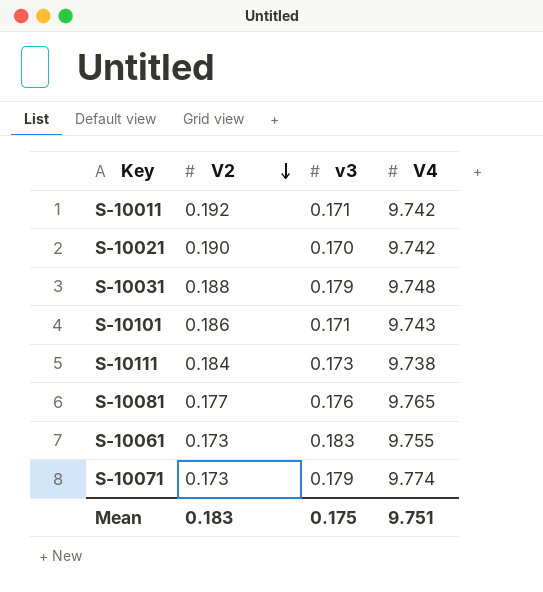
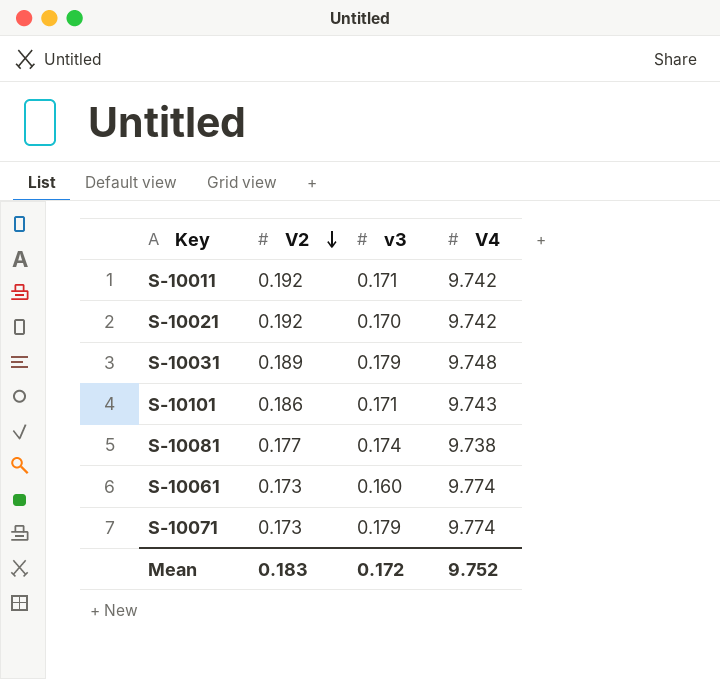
row S-10111: 0.184 | 0.173 | 9.738 -> none
S-10021 | V2: 0.190 -> 0.192
S-10031 | V2: 0.188 -> 0.189
S-10081 | v3: 0.176 -> 0.174
S-10081 | V4: 9.765 -> 9.738
S-10061 | v3: 0.183 -> 0.160
S-10061 | V4: 9.755 -> 9.774
Mean | v3: 0.175 -> 0.172
Mean | V4: 9.751 -> 9.752

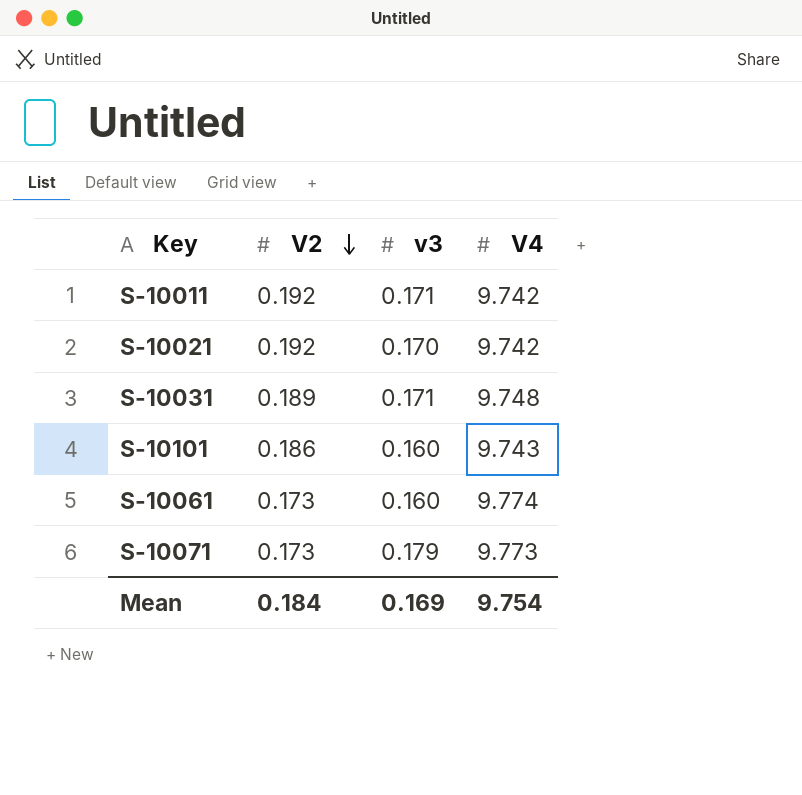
row S-10081: 0.177 | 0.174 | 9.738 -> none
S-10031 | v3: 0.179 -> 0.171
S-10101 | v3: 0.171 -> 0.160
S-10071 | V4: 9.774 -> 9.773
Mean | V2: 0.183 -> 0.184
Mean | v3: 0.172 -> 0.169
Mean | V4: 9.752 -> 9.754

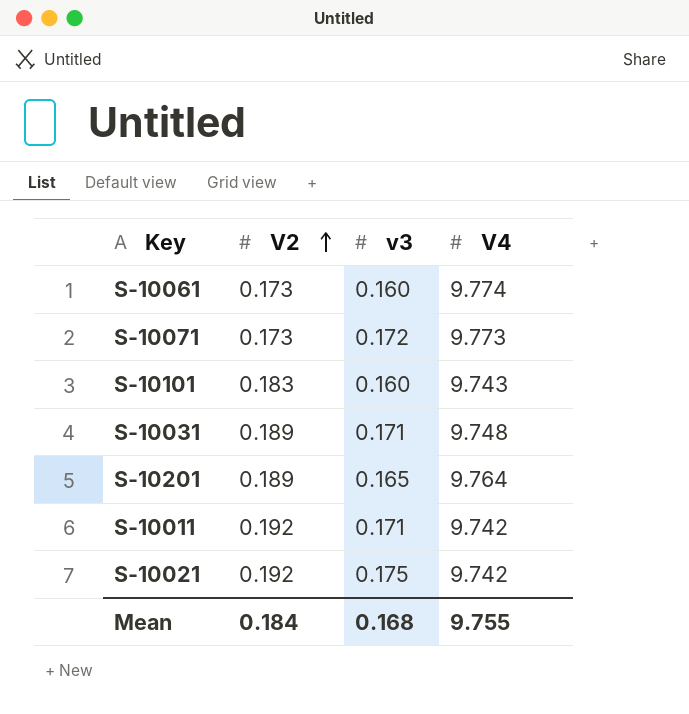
row order: V2 descending -> V2 ascending
S-10071 | v3: 0.179 -> 0.172
S-10101 | V2: 0.186 -> 0.183
row S-10201: none -> 0.189 | 0.165 | 9.764
S-10021 | v3: 0.170 -> 0.175
Mean | v3: 0.169 -> 0.168
Mean | V4: 9.754 -> 9.755

